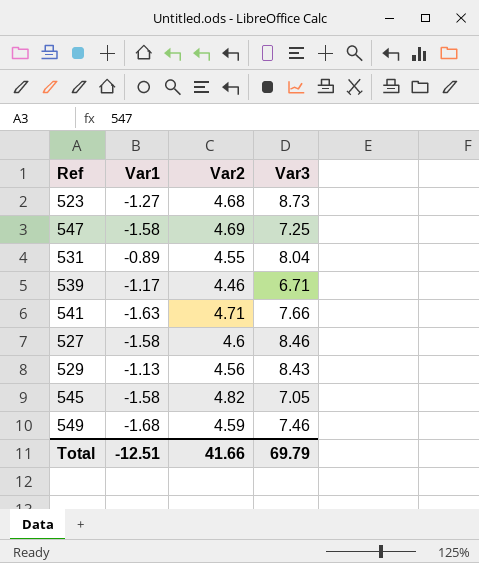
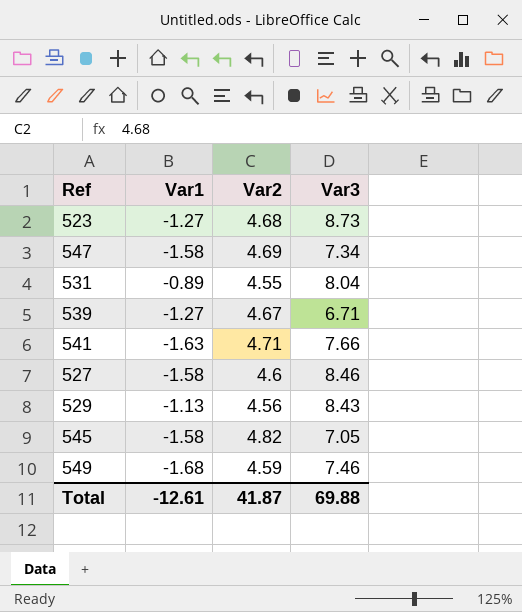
547 | Var3: 7.25 -> 7.34
539 | Var1: -1.17 -> -1.27
539 | Var2: 4.46 -> 4.67
Total | Var1: -12.51 -> -12.61
Total | Var2: 41.66 -> 41.87
Total | Var3: 69.79 -> 69.88

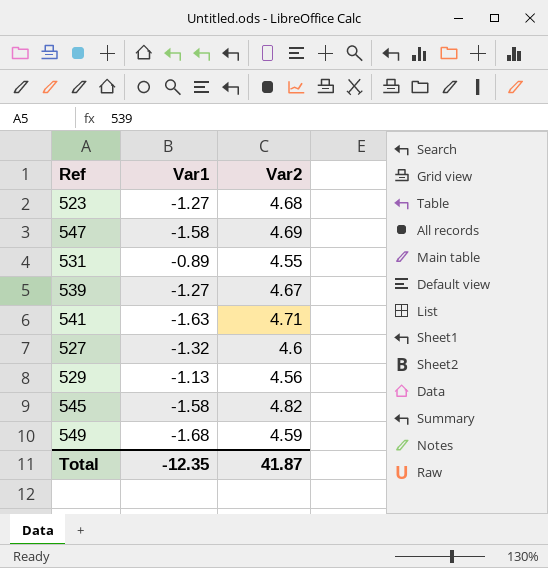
column Var3 | position: 4 -> none
527 | Var1: -1.58 -> -1.32
Total | Var1: -12.61 -> -12.35

